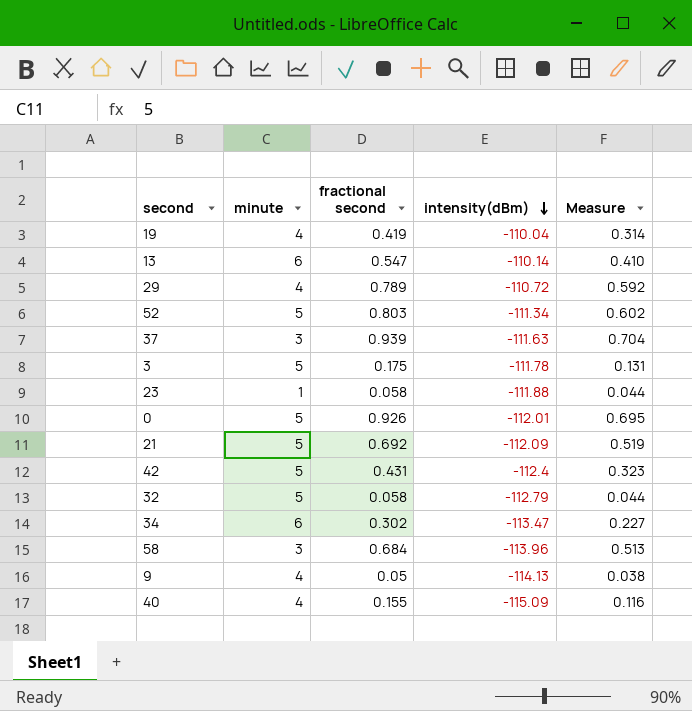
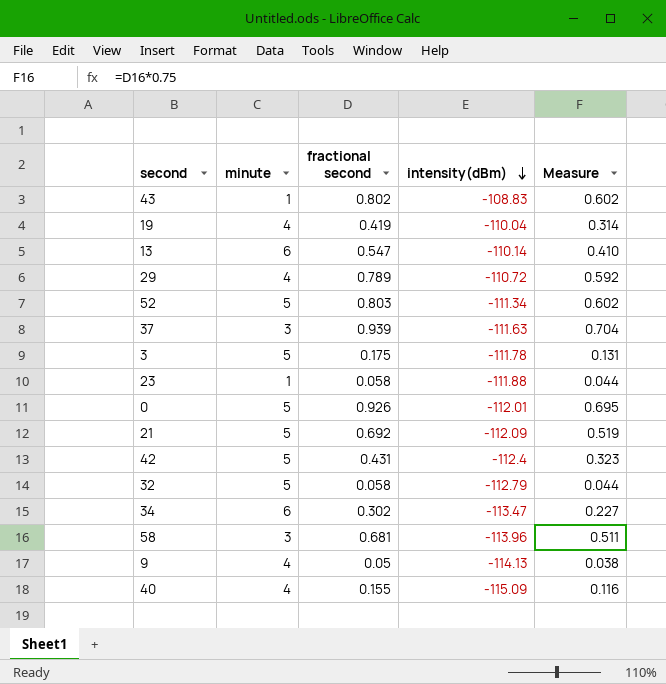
row 43: none -> 1 | 0.802 | -108.83 | 0.602
58 | fractional second: 0.684 -> 0.681
58 | Measure: 0.513 -> 0.511

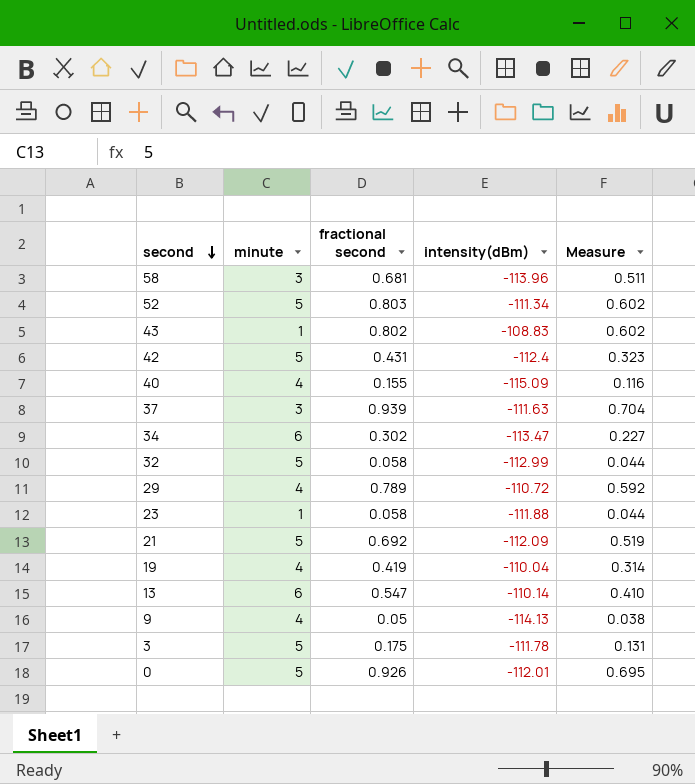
row order: intensity(dBm) descending -> second descending
32 | intensity(dBm): -112.79 -> -112.99

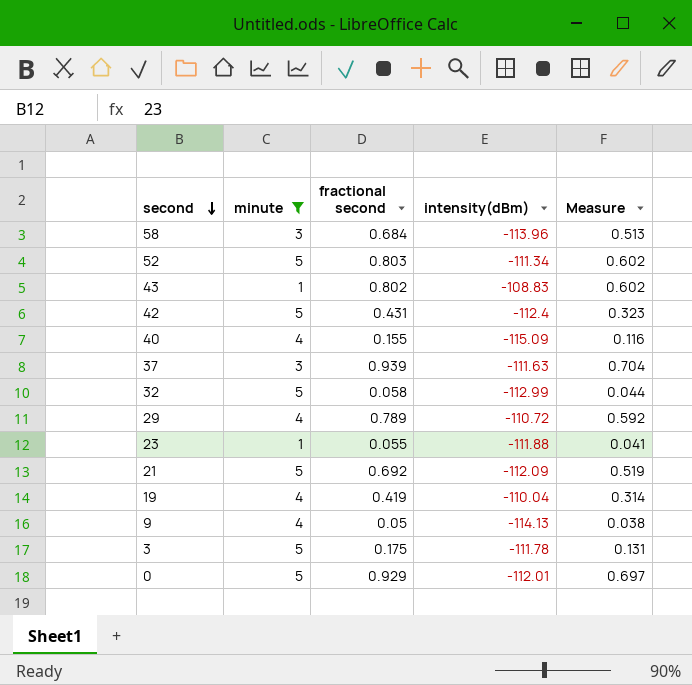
filter: none -> minute != 6
58 | fractional second: 0.681 -> 0.684
58 | Measure: 0.511 -> 0.513
23 | fractional second: 0.058 -> 0.055
23 | Measure: 0.044 -> 0.041
0 | fractional second: 0.926 -> 0.929
0 | Measure: 0.695 -> 0.697

